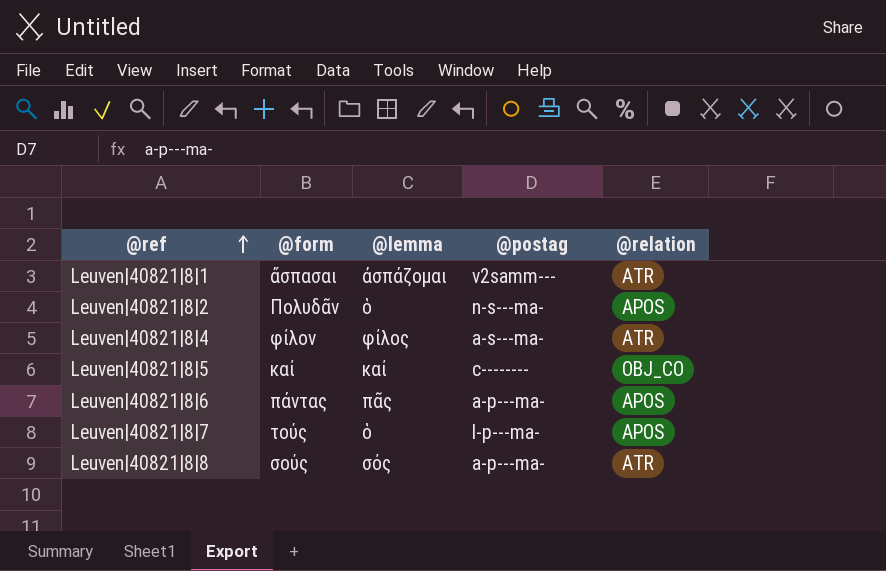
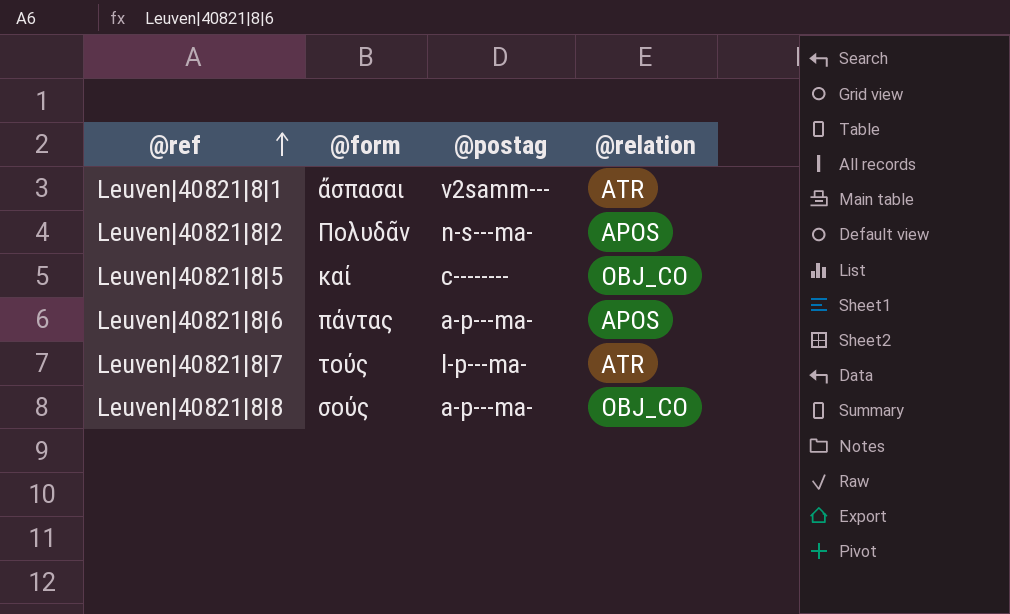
column @lemma | position: 3 -> none
row Leuven|40821|8|4: φίλον | φίλος | a-s---ma- | ATR -> none
Leuven|40821|8|7 | @relation: APOS -> ATR
Leuven|40821|8|8 | @relation: ATR -> OBJ_CO

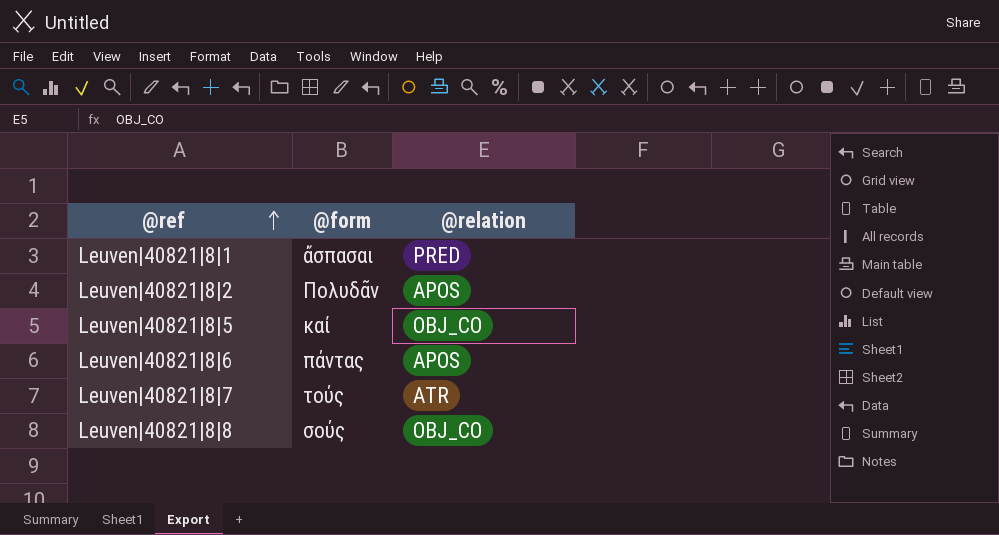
column @postag | position: 3 -> none
Leuven|40821|8|1 | @relation: ATR -> PRED

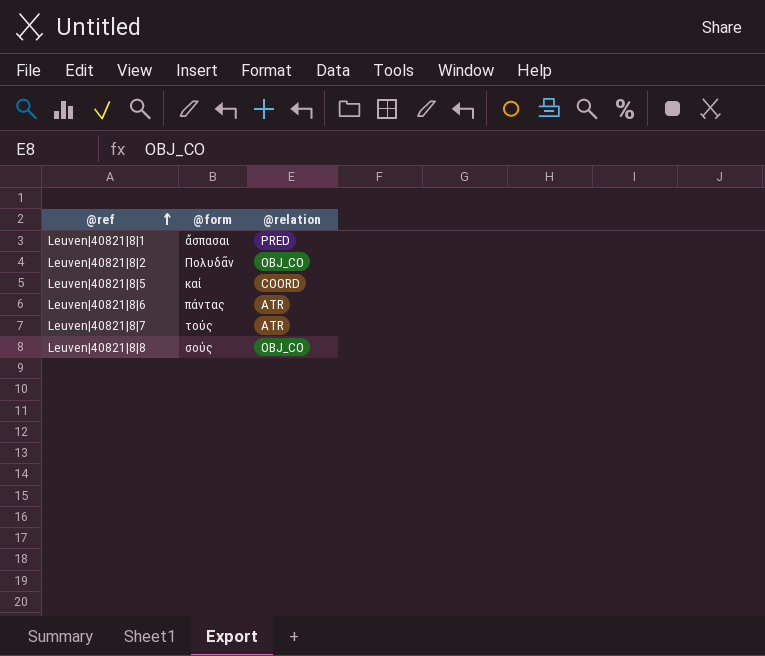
Leuven|40821|8|2 | @relation: APOS -> OBJ_CO
Leuven|40821|8|5 | @relation: OBJ_CO -> COORD
Leuven|40821|8|6 | @relation: APOS -> ATR

